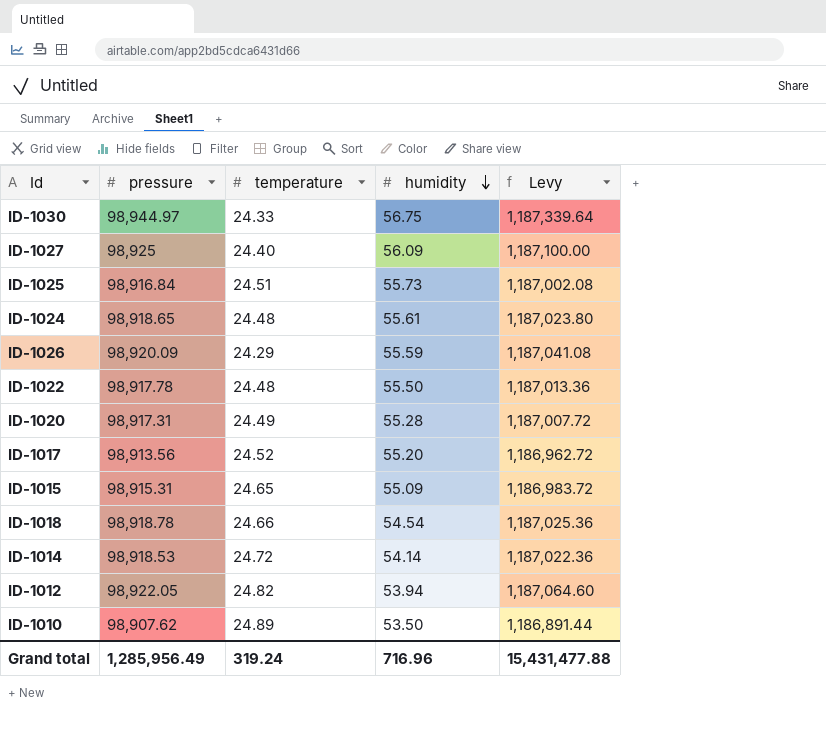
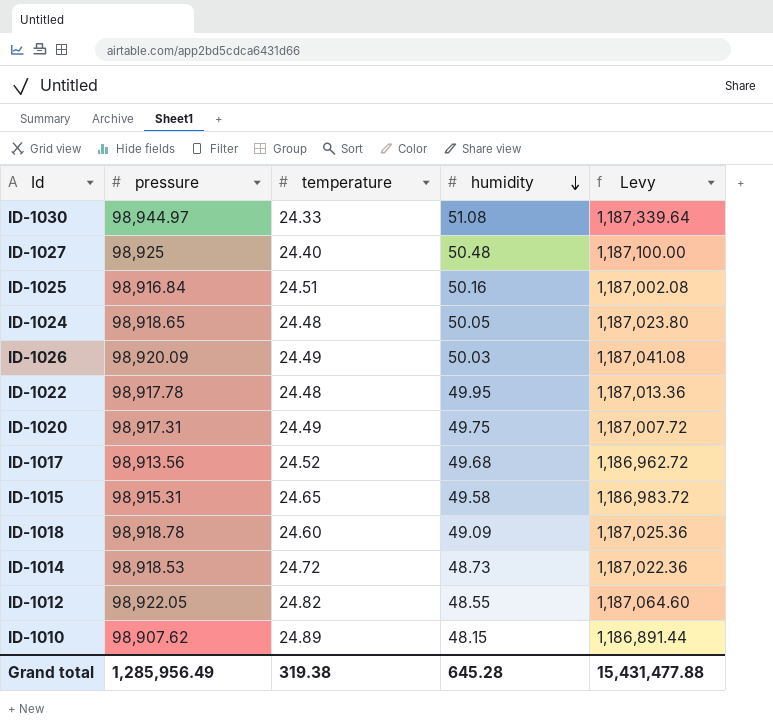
ID-1030 | humidity: 56.75 -> 51.08
ID-1027 | humidity: 56.09 -> 50.48
ID-1025 | humidity: 55.73 -> 50.16
ID-1024 | humidity: 55.61 -> 50.05
ID-1026 | temperature: 24.29 -> 24.49
ID-1026 | humidity: 55.59 -> 50.03
ID-1022 | humidity: 55.50 -> 49.95
ID-1020 | humidity: 55.28 -> 49.75
ID-1017 | humidity: 55.20 -> 49.68
ID-1015 | humidity: 55.09 -> 49.58
ID-1018 | temperature: 24.66 -> 24.60
ID-1018 | humidity: 54.54 -> 49.09
ID-1014 | humidity: 54.14 -> 48.73
ID-1012 | humidity: 53.94 -> 48.55
ID-1010 | humidity: 53.50 -> 48.15
Grand total | temperature: 319.24 -> 319.38
Grand total | humidity: 716.96 -> 645.28

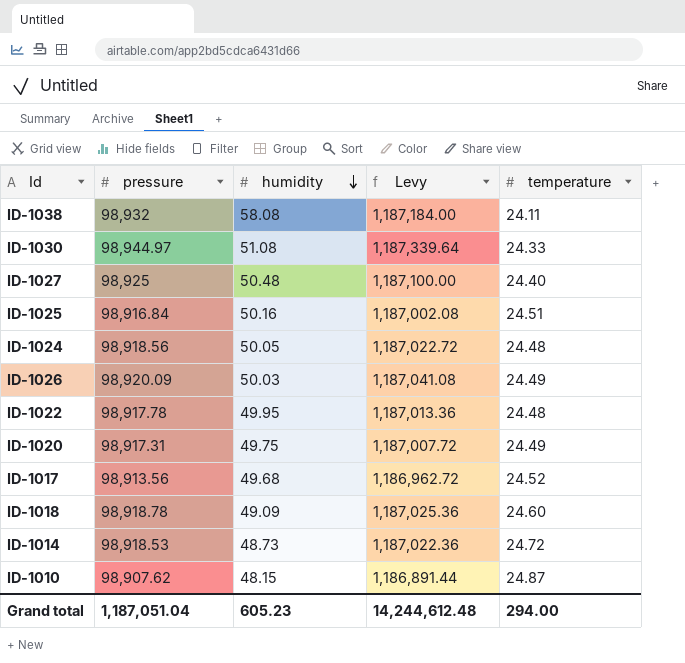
column temperature | position: 3 -> 5
row ID-1015: 98,915.31 | 24.65 | 49.58 | 1,186,983.72 -> none
row ID-1012: 98,922.05 | 24.82 | 48.55 | 1,187,064.60 -> none
row ID-1038: none -> 98,932 | 58.08 | 1,187,184.00 | 24.11
ID-1024 | pressure: 98,918.65 -> 98,918.56
ID-1024 | Levy: 1,187,023.80 -> 1,187,022.72
ID-1010 | temperature: 24.89 -> 24.87
Grand total | pressure: 1,285,956.49 -> 1,187,051.04
Grand total | humidity: 645.28 -> 605.23
Grand total | Levy: 15,431,477.88 -> 14,244,612.48
Grand total | temperature: 319.38 -> 294.00

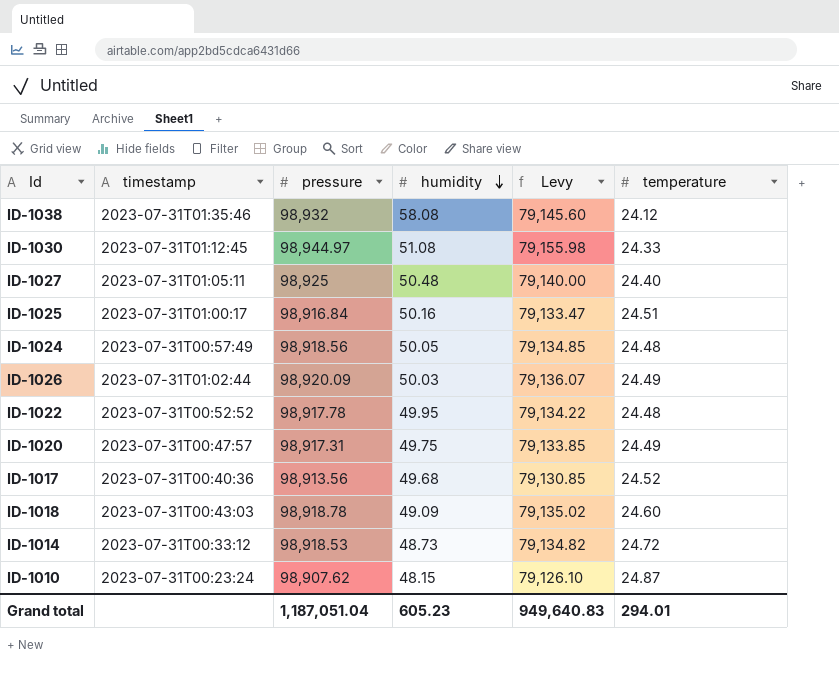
column timestamp | position: none -> 2
column Levy | formula: [pressure] * 12 -> [pressure] * 0.8
ID-1038 | temperature: 24.11 -> 24.12
Grand total | Levy: 14,244,612.48 -> 949,640.83
Grand total | temperature: 294.00 -> 294.01

